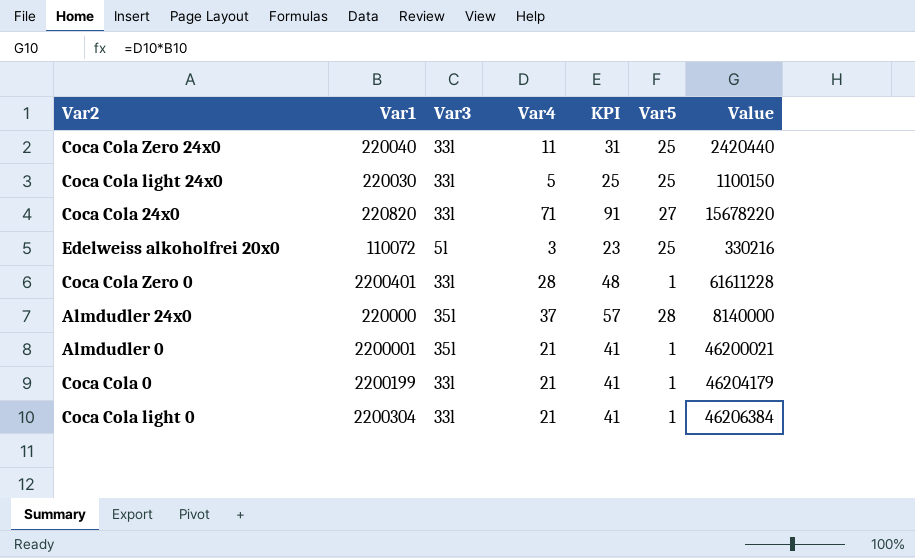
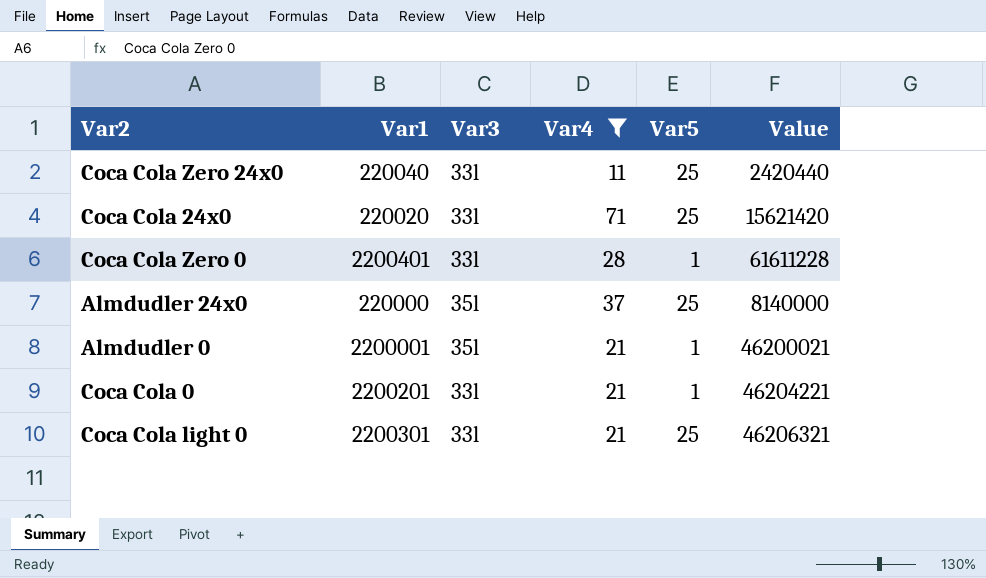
filter: none -> Var4 >= 11
column KPI | formula: [Var4] + 20 -> none
Coca Cola 24x0 | Var1: 220820 -> 220020
Coca Cola 24x0 | Var5: 27 -> 25
Coca Cola 24x0 | Value: 15678220 -> 15621420
Almdudler 24x0 | Var5: 28 -> 25
Coca Cola 0 | Var1: 2200199 -> 2200201
Coca Cola 0 | Value: 46204179 -> 46204221
Coca Cola light 0 | Var1: 2200304 -> 2200301
Coca Cola light 0 | Var5: 1 -> 25
Coca Cola light 0 | Value: 46206384 -> 46206321

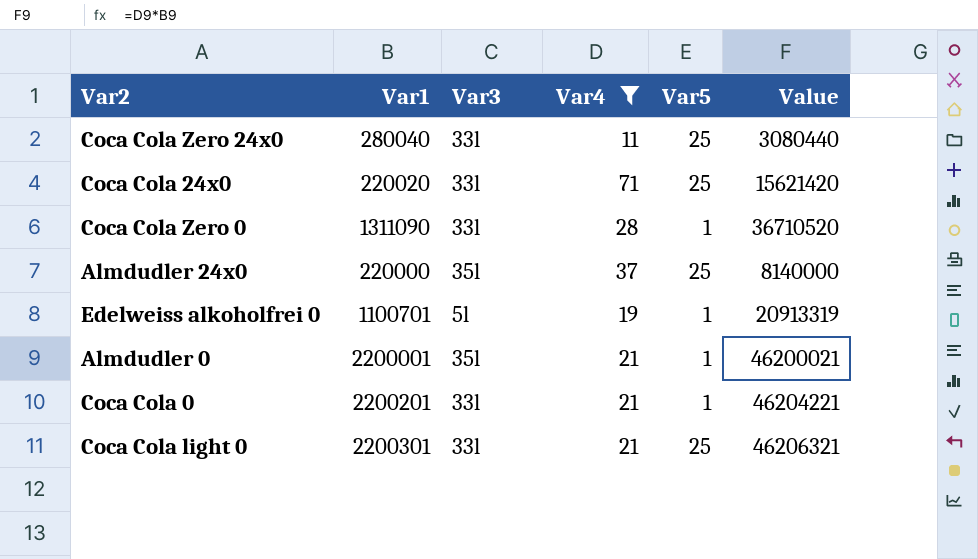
Coca Cola Zero 24x0 | Var1: 220040 -> 280040
Coca Cola Zero 24x0 | Value: 2420440 -> 3080440
Coca Cola Zero 0 | Var1: 2200401 -> 1311090
Coca Cola Zero 0 | Value: 61611228 -> 36710520
row Edelweiss alkoholfrei 0: none -> 1100701 | 5l | 19 | 1 | 20913319

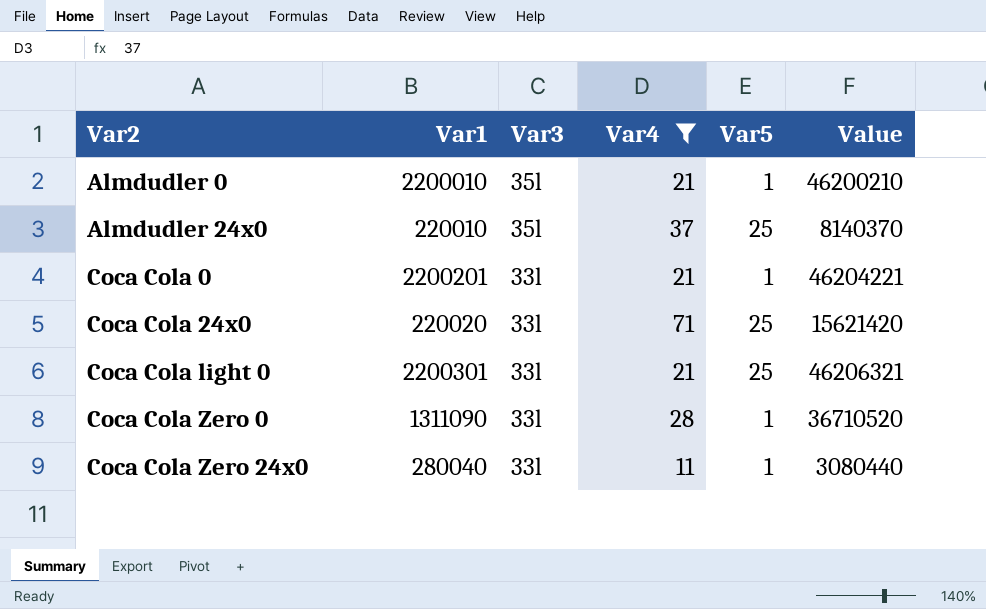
row order: none -> Var2 ascending
row Edelweiss alkoholfrei 0: 1100701 | 5l | 19 | 1 | 20913319 -> none
Almdudler 0 | Var1: 2200001 -> 2200010
Almdudler 0 | Value: 46200021 -> 46200210
Almdudler 24x0 | Var1: 220000 -> 220010
Almdudler 24x0 | Value: 8140000 -> 8140370
Coca Cola Zero 24x0 | Var5: 25 -> 1

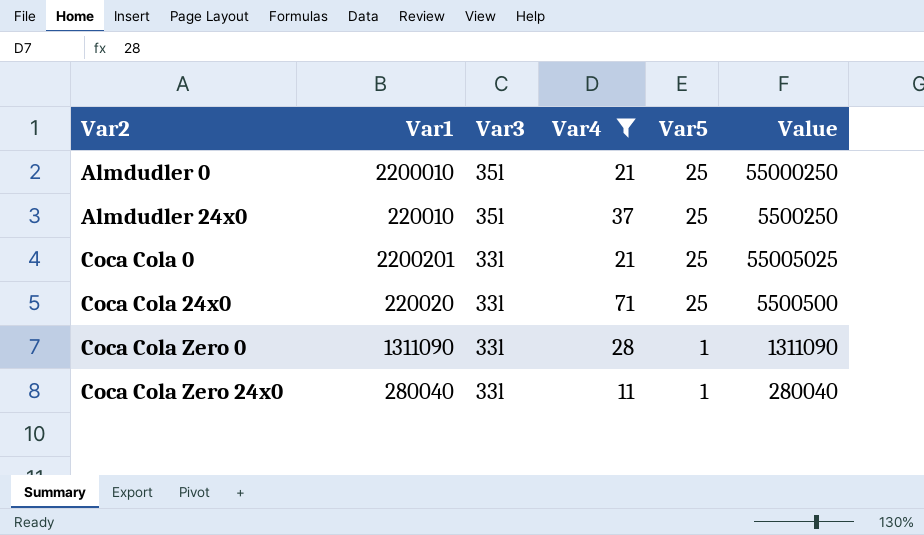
column Value | formula: [Var1] * [Var4] -> [Var1] * [Var5]
row Coca Cola light 0: 2200301 | 33l | 21 | 25 | 46206321 -> none
Almdudler 0 | Var5: 1 -> 25
Coca Cola 0 | Var5: 1 -> 25

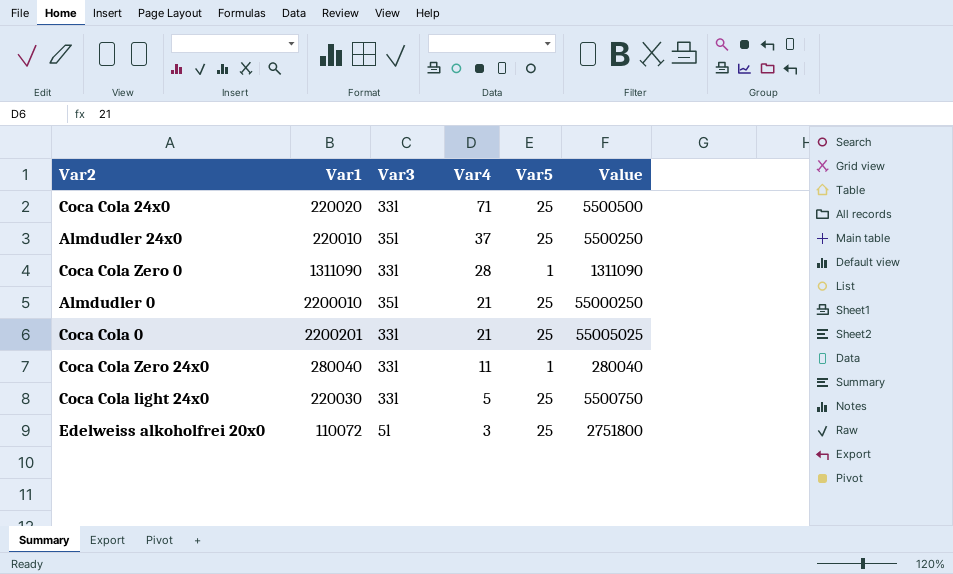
filter: Var4 >= 11 -> none
row order: Var2 ascending -> Var4 descending

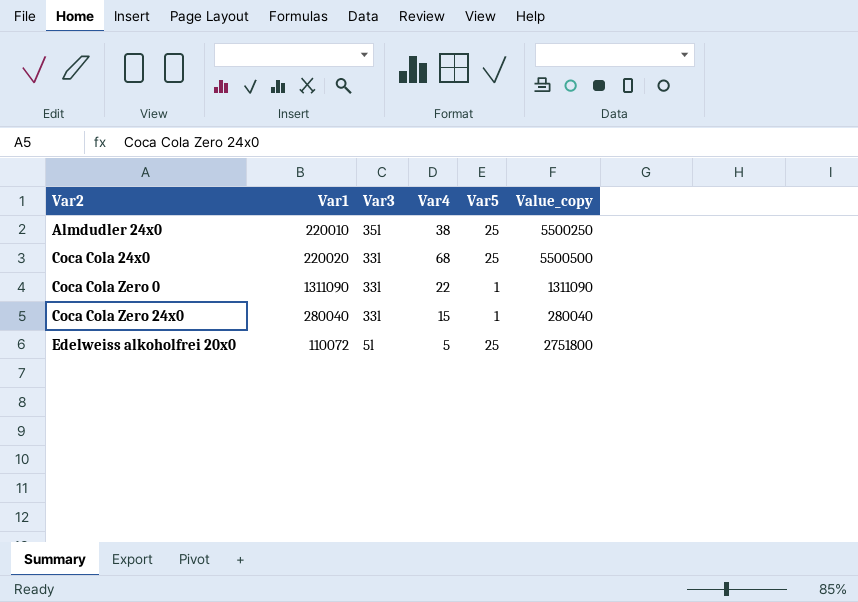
row order: Var4 descending -> Var2 ascending
column name: Value -> Value_copy
row Almdudler 0: 2200010 | 35l | 21 | 25 | 55000250 -> none
row Coca Cola 0: 2200201 | 33l | 21 | 25 | 55005025 -> none
row Coca Cola light 24x0: 220030 | 33l | 5 | 25 | 5500750 -> none
Almdudler 24x0 | Var4: 37 -> 38
Coca Cola 24x0 | Var4: 71 -> 68
Coca Cola Zero 0 | Var4: 28 -> 22
Coca Cola Zero 24x0 | Var4: 11 -> 15
Edelweiss alkoholfrei 20x0 | Var4: 3 -> 5

